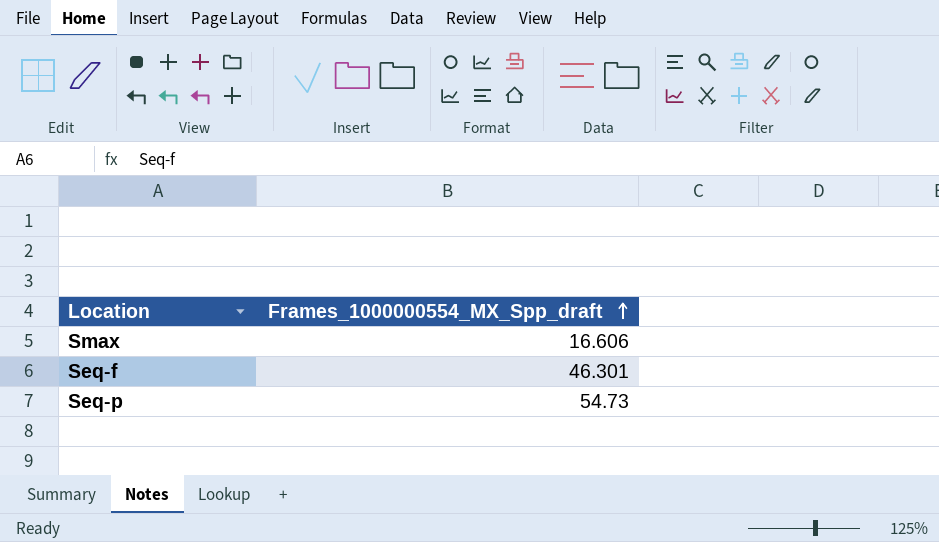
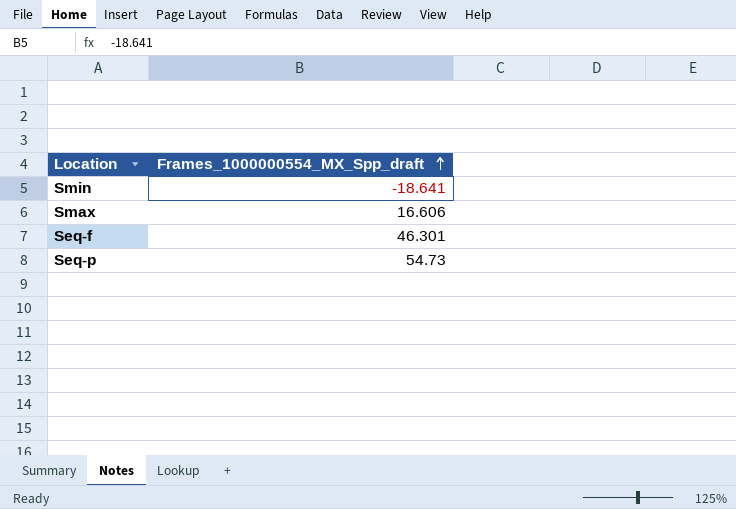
row Smin: none -> -18.641

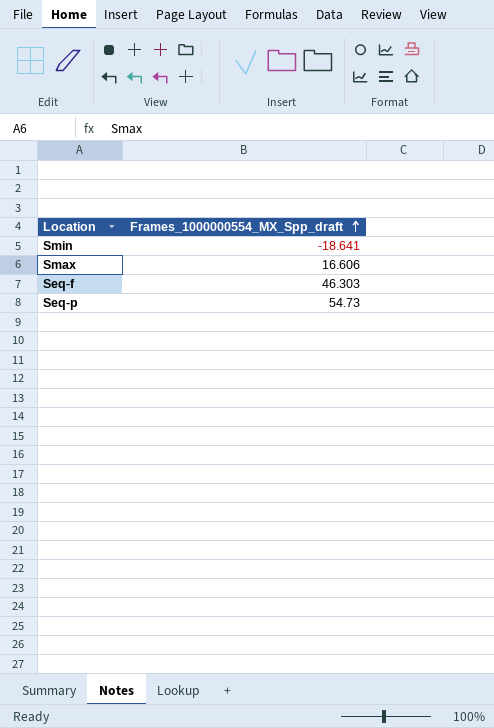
Seq-f | Frames_1000000554_MX_Spp_draft: 46.301 -> 46.303

